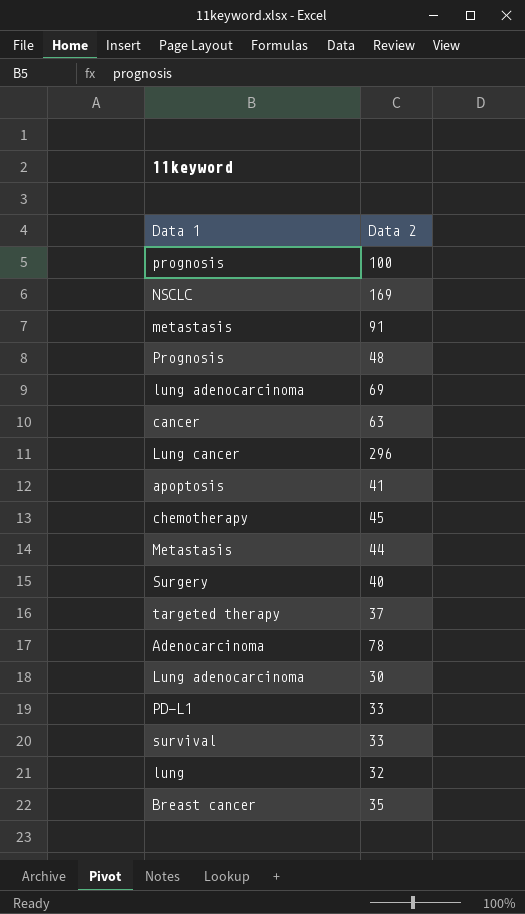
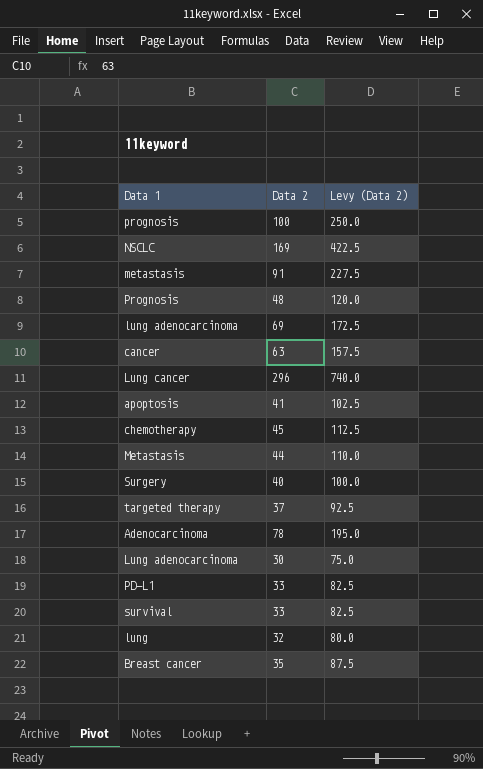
column Levy (Data 2) | formula: none -> [Data 2] * 2.5

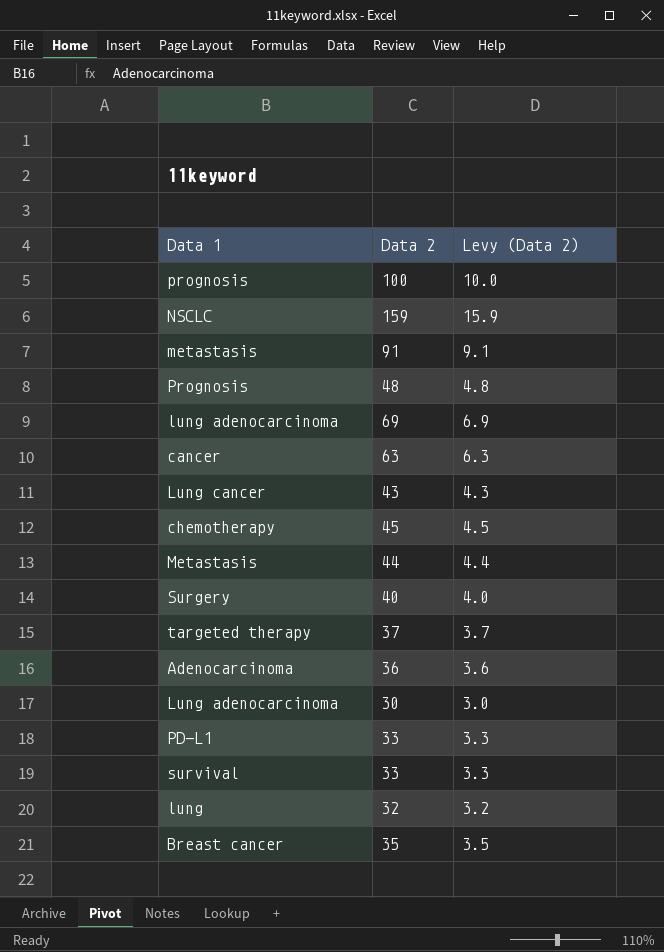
column Levy (Data 2) | formula: [Data 2] * 2.5 -> [Data 2] * 0.1
row apoptosis: 41 | 102.5 -> none
NSCLC | Data 2: 169 -> 159
Lung cancer | Data 2: 296 -> 43
Adenocarcinoma | Data 2: 78 -> 36

